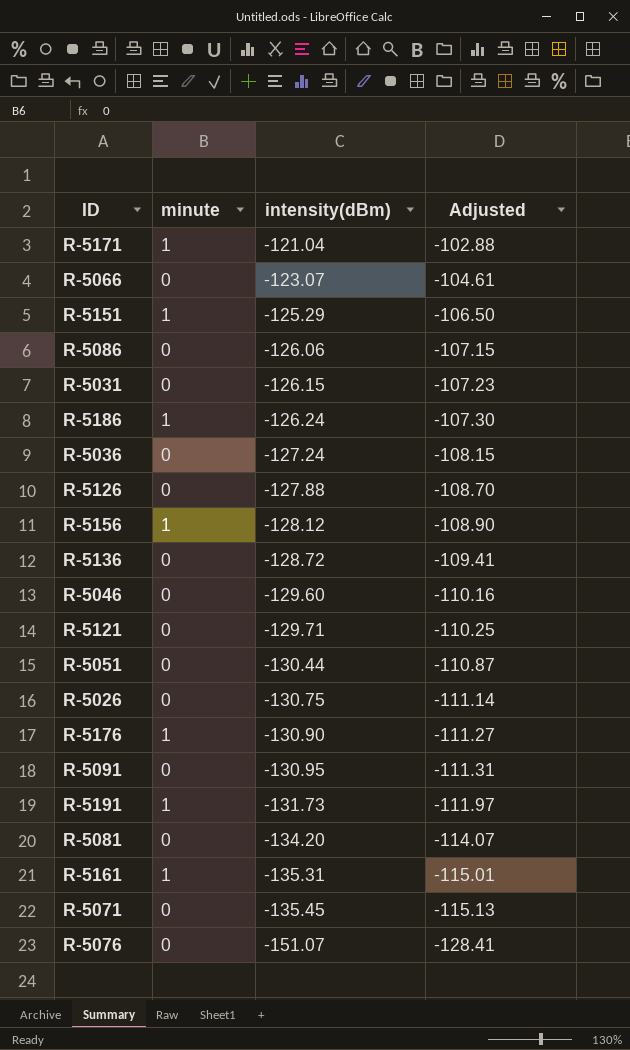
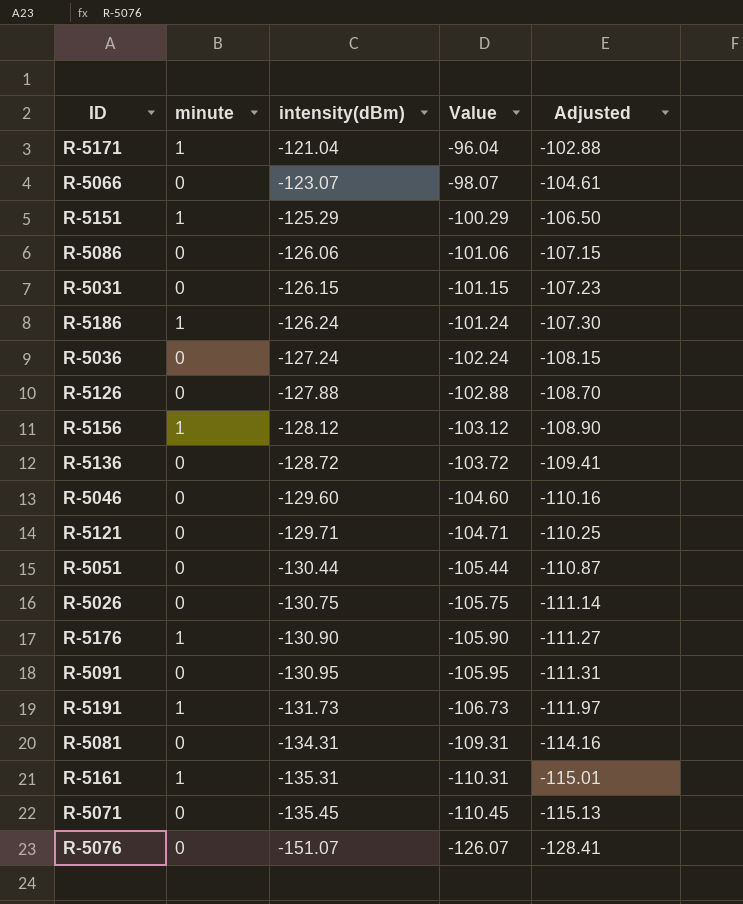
column Value | formula: none -> [intensity(dBm)] + 25
R-5081 | intensity(dBm): -134.20 -> -134.31
R-5081 | Adjusted: -114.07 -> -114.16

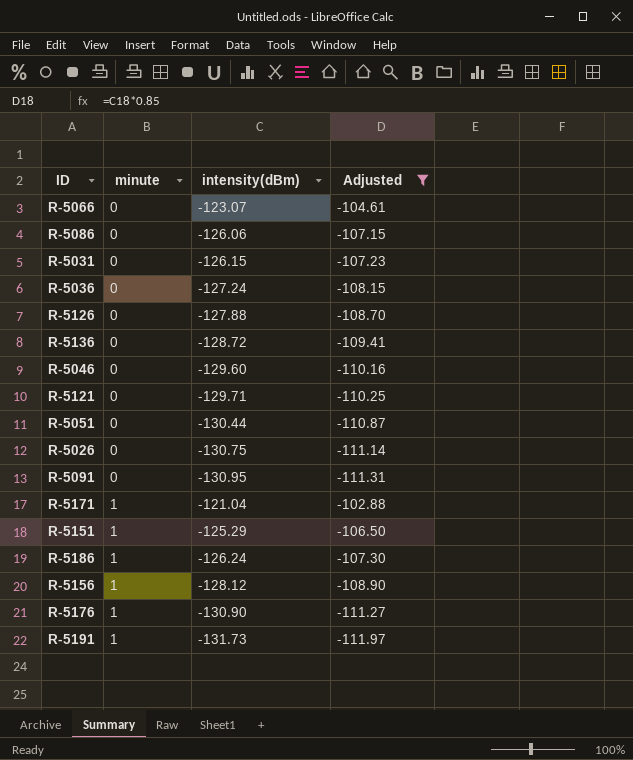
filter: none -> Adjusted >= -111.97
row order: intensity(dBm) descending -> minute ascending
column Value | formula: [intensity(dBm)] + 25 -> none

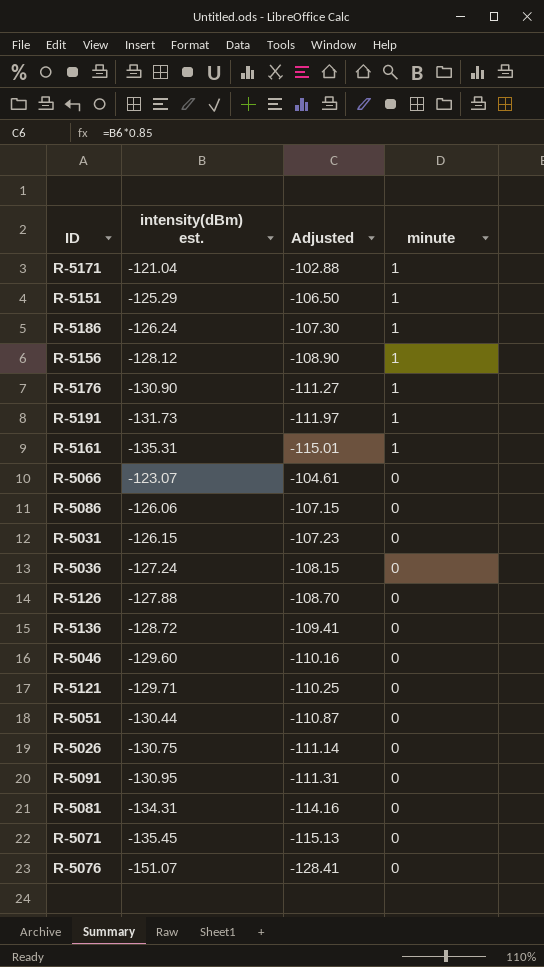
filter: Adjusted >= -111.97 -> none
row order: minute ascending -> minute descending
column name: intensity(dBm) -> intensity(dBm) est.
column minute | position: 2 -> 4

